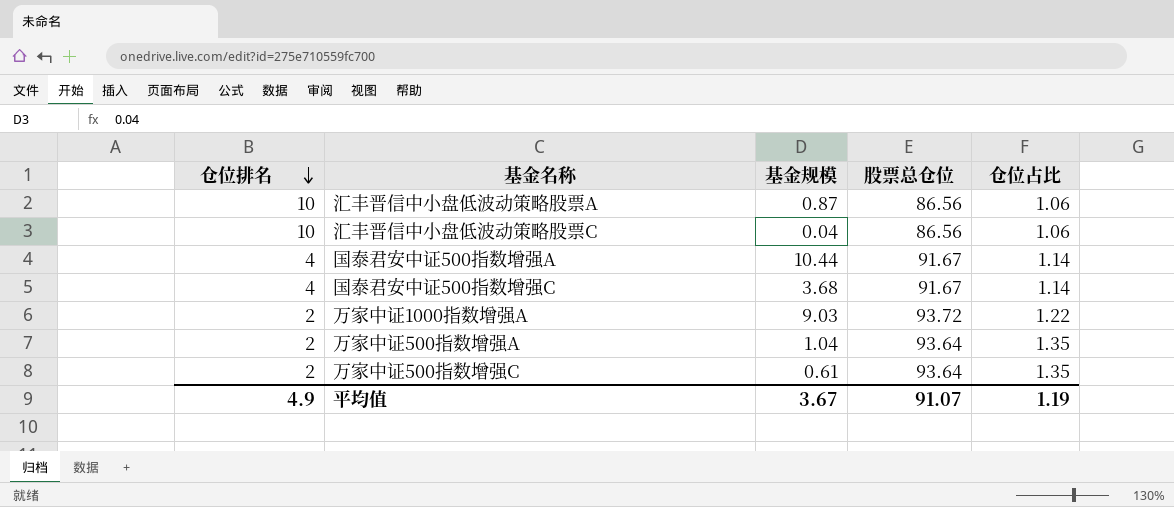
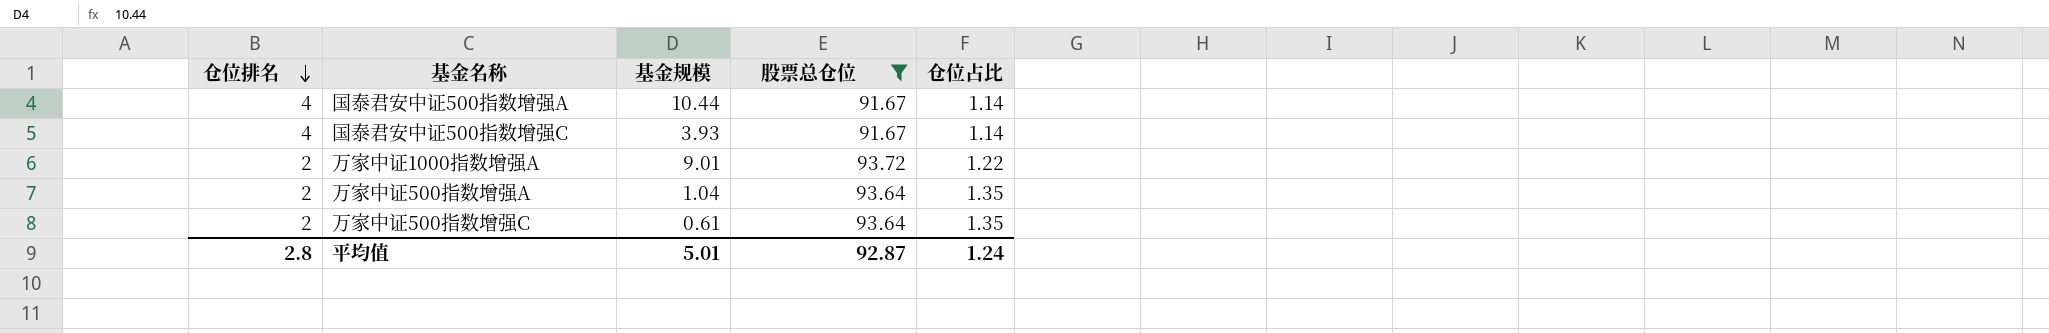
filter: none -> 股票总仓位 != 86.56
国泰君安中证500指数增强C | 基金规模: 3.68 -> 3.93
万家中证1000指数增强A | 基金规模: 9.03 -> 9.01
平均值 | 仓位排名: 4.9 -> 2.8
平均值 | 基金规模: 3.67 -> 5.01
平均值 | 股票总仓位: 91.07 -> 92.87
平均值 | 仓位占比: 1.19 -> 1.24

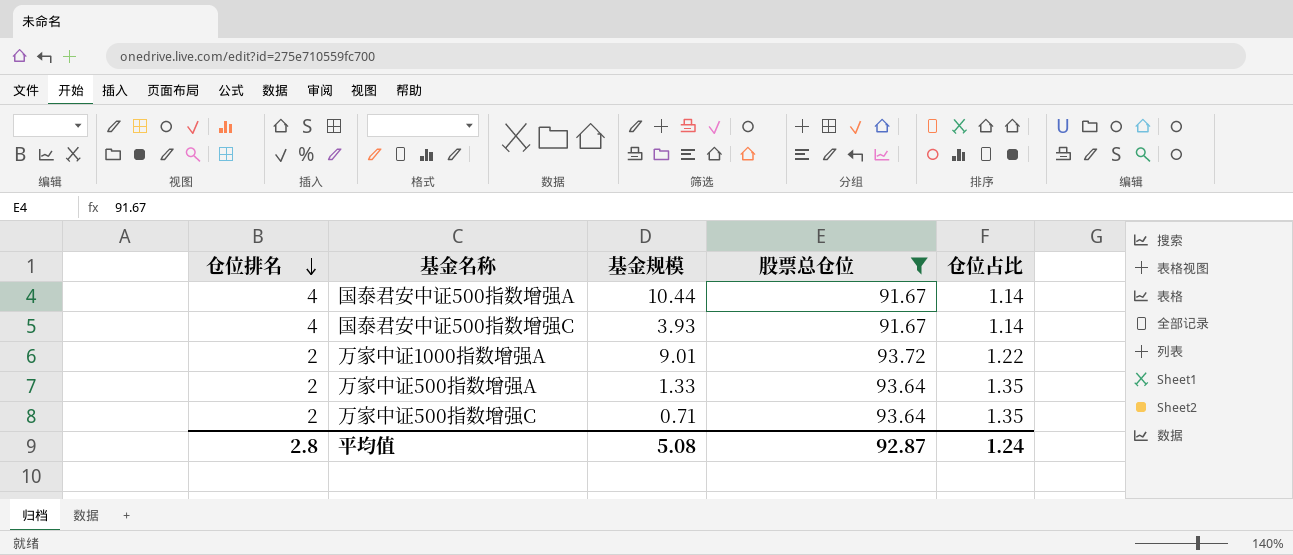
万家中证500指数增强A | 基金规模: 1.04 -> 1.33
万家中证500指数增强C | 基金规模: 0.61 -> 0.71
平均值 | 基金规模: 5.01 -> 5.08

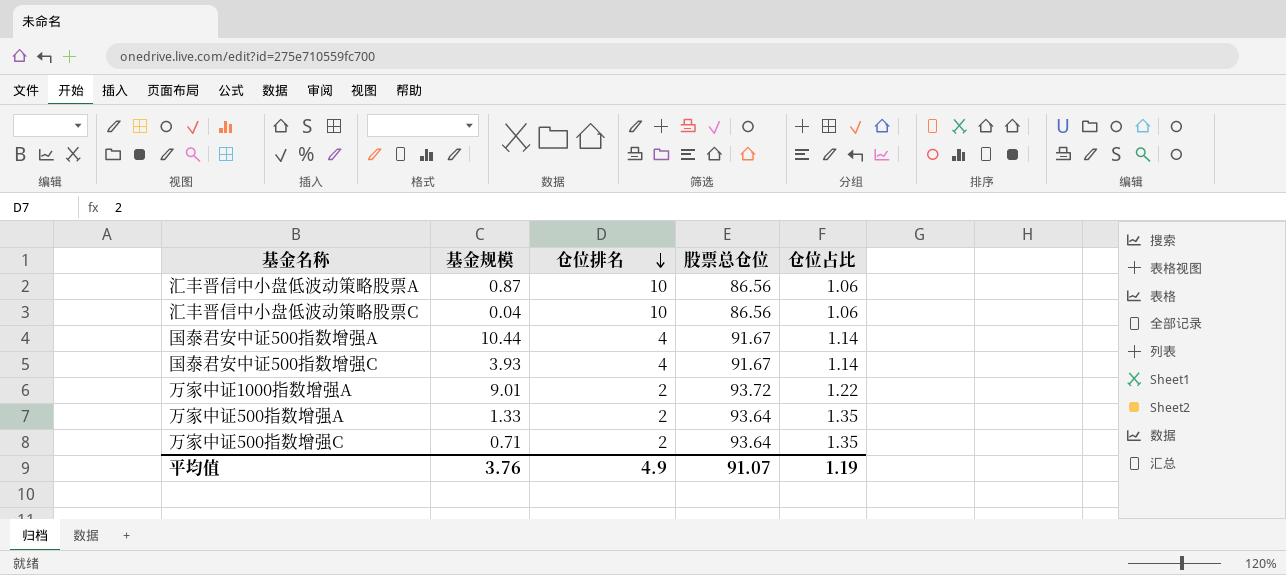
filter: 股票总仓位 != 86.56 -> none
column 仓位排名 | position: 1 -> 3
平均值 | 基金规模: 5.08 -> 3.76
平均值 | 仓位排名: 2.8 -> 4.9
平均值 | 股票总仓位: 92.87 -> 91.07
平均值 | 仓位占比: 1.24 -> 1.19

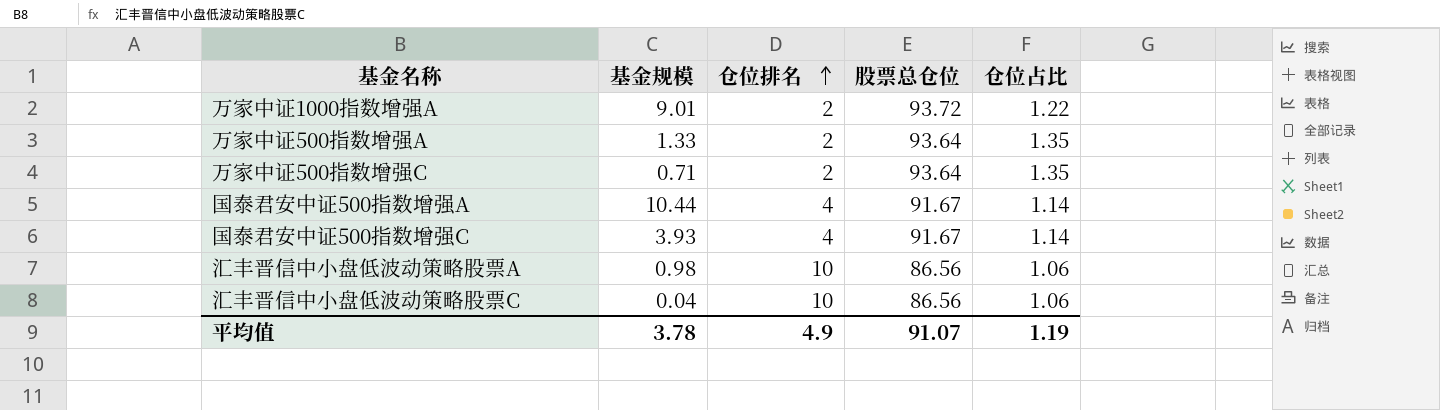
row order: 仓位排名 descending -> 仓位排名 ascending
汇丰晋信中小盘低波动策略股票A | 基金规模: 0.87 -> 0.98
平均值 | 基金规模: 3.76 -> 3.78

